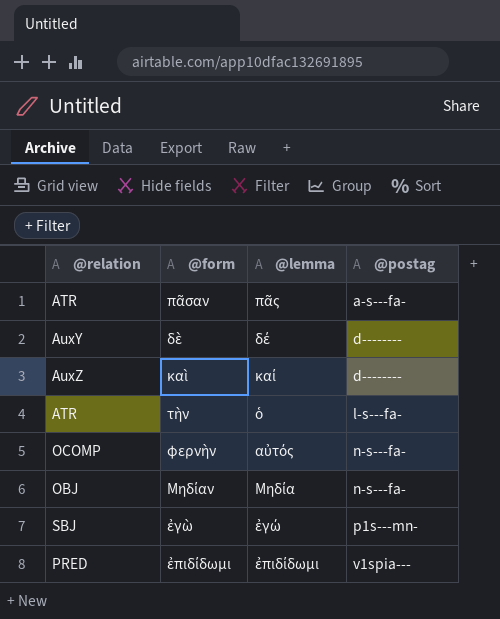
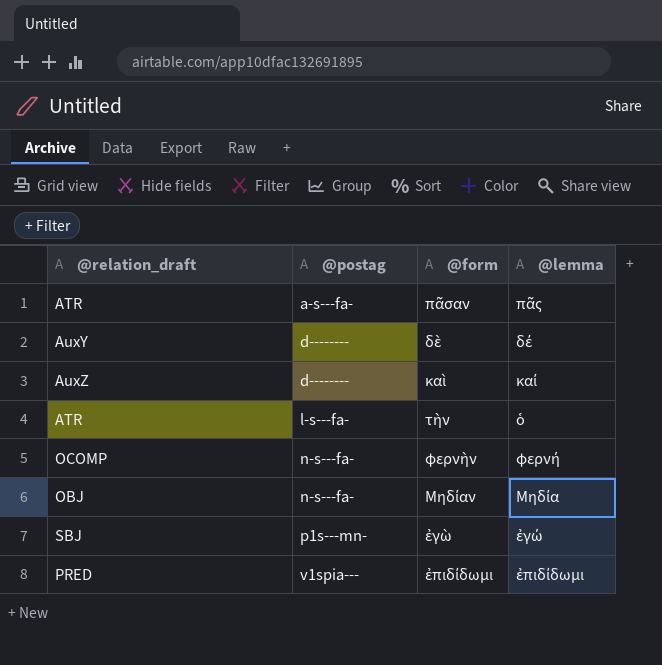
column name: @relation -> @relation_draft
column @postag | position: 4 -> 2
φερνὴν | @lemma: αὐτός -> φερνή

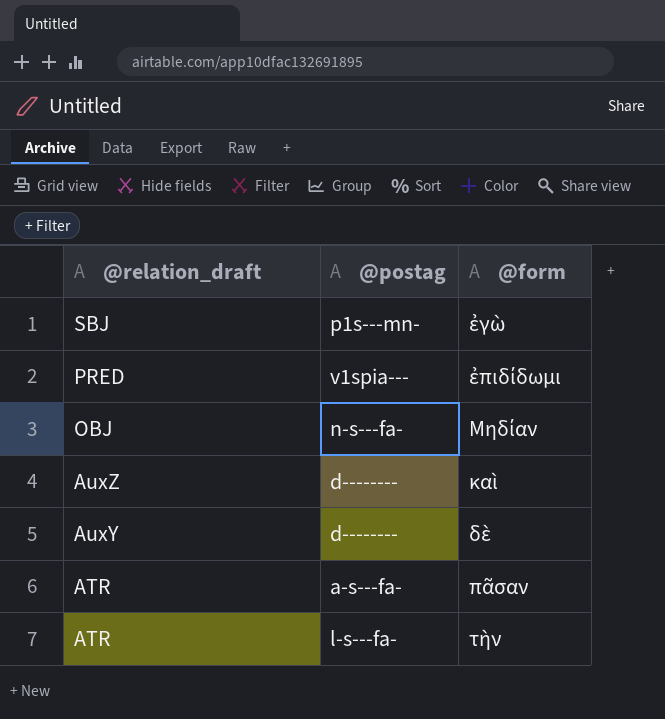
row order: @postag ascending -> @relation_draft descending
column @lemma | position: 4 -> none
row φερνὴν: OCOMP | n-s---fa- | φερνή -> none

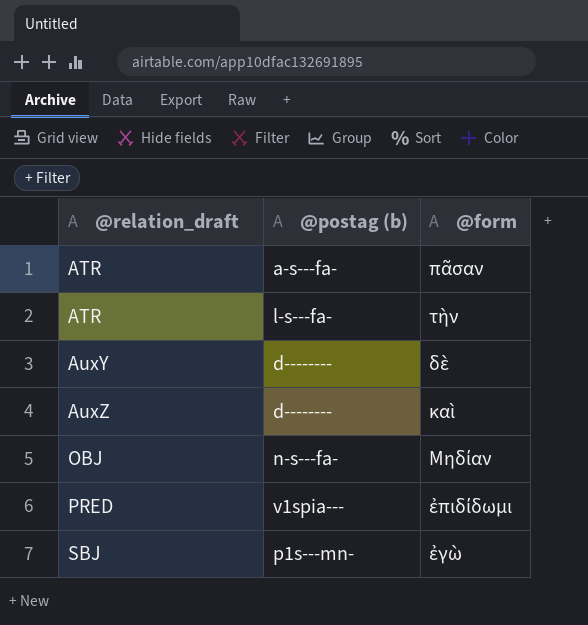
row order: @relation_draft descending -> @relation_draft ascending
column name: @postag -> @postag (b)

